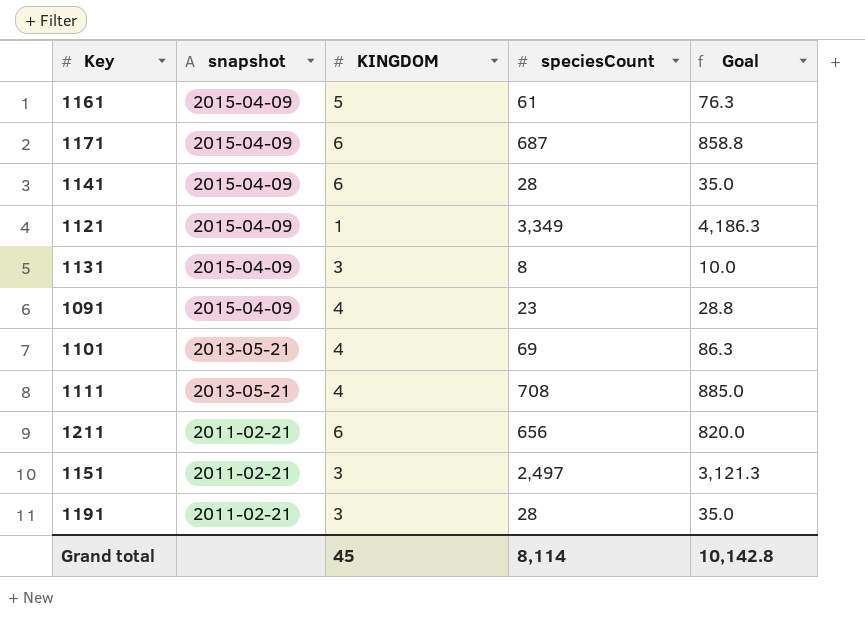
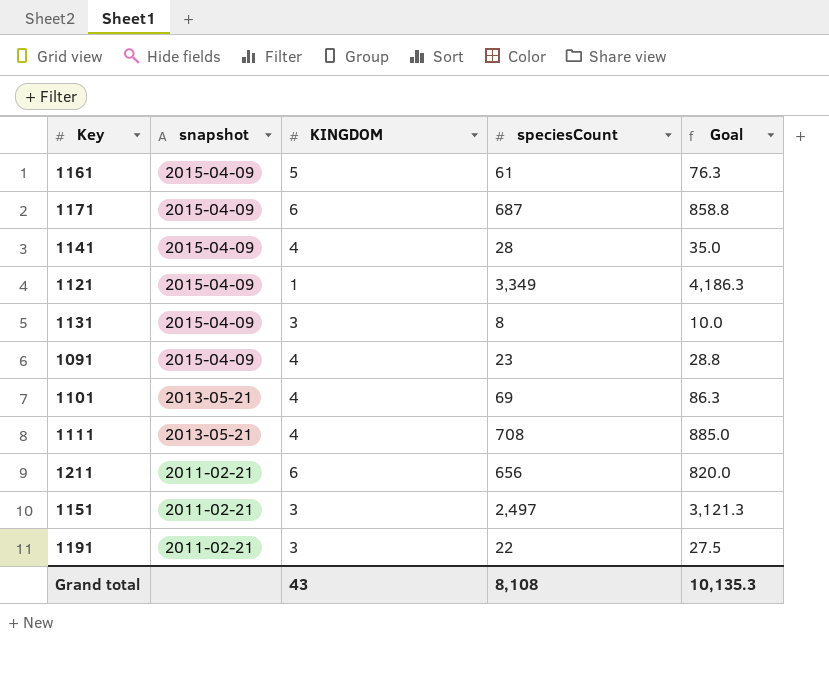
1141 | KINGDOM: 6 -> 4
1191 | speciesCount: 28 -> 22
1191 | Goal: 35.0 -> 27.5
Grand total | KINGDOM: 45 -> 43
Grand total | speciesCount: 8,114 -> 8,108
Grand total | Goal: 10,142.8 -> 10,135.3

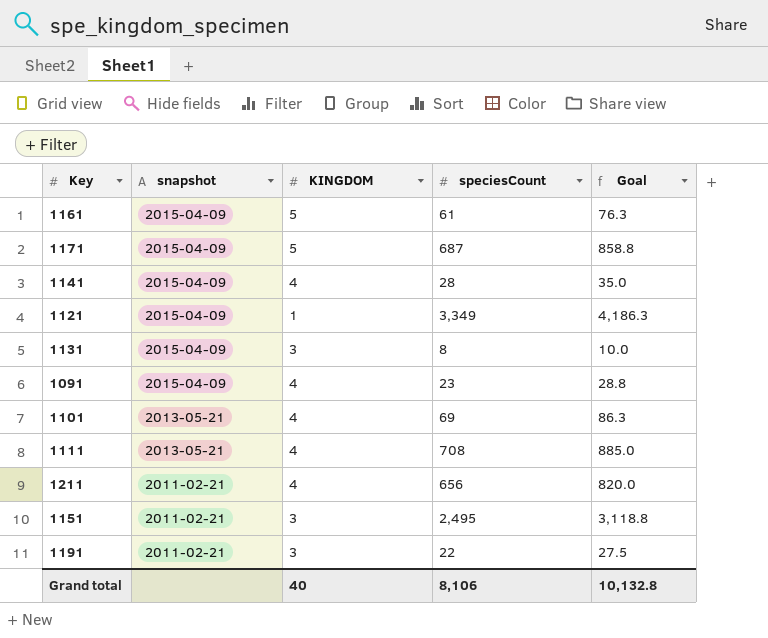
1171 | KINGDOM: 6 -> 5
1211 | KINGDOM: 6 -> 4
1151 | speciesCount: 2,497 -> 2,495
1151 | Goal: 3,121.3 -> 3,118.8
Grand total | KINGDOM: 43 -> 40
Grand total | speciesCount: 8,108 -> 8,106
Grand total | Goal: 10,135.3 -> 10,132.8

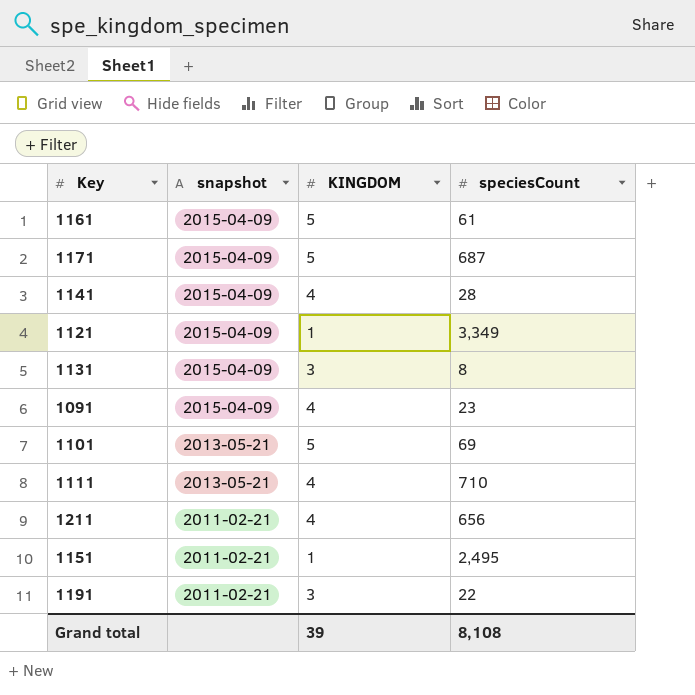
column Goal | formula: [speciesCount] * 1.25 -> none
1101 | KINGDOM: 4 -> 5
1111 | speciesCount: 708 -> 710
1151 | KINGDOM: 3 -> 1
Grand total | KINGDOM: 40 -> 39
Grand total | speciesCount: 8,106 -> 8,108

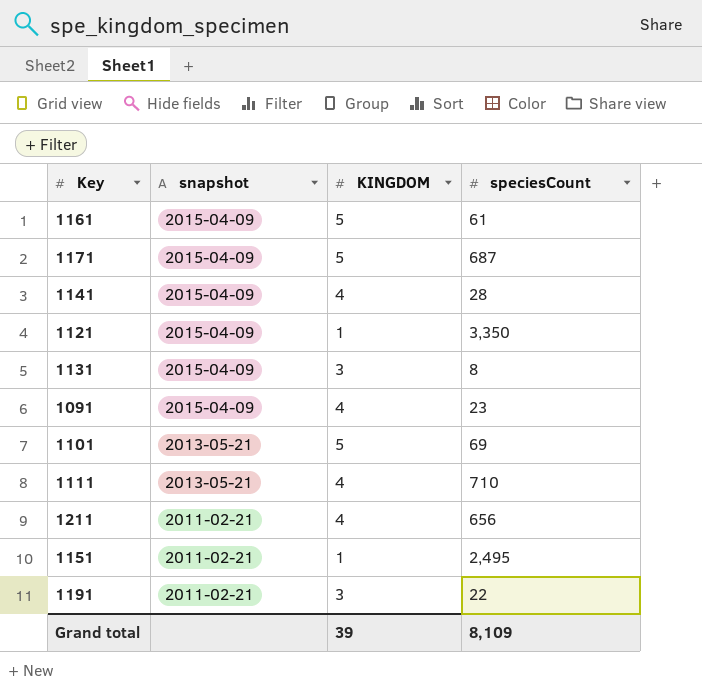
1121 | speciesCount: 3,349 -> 3,350
Grand total | speciesCount: 8,108 -> 8,109

